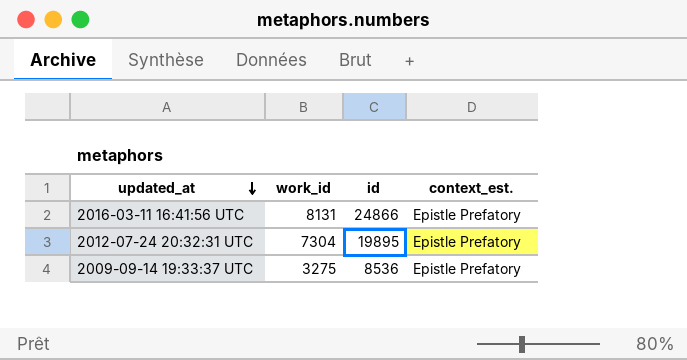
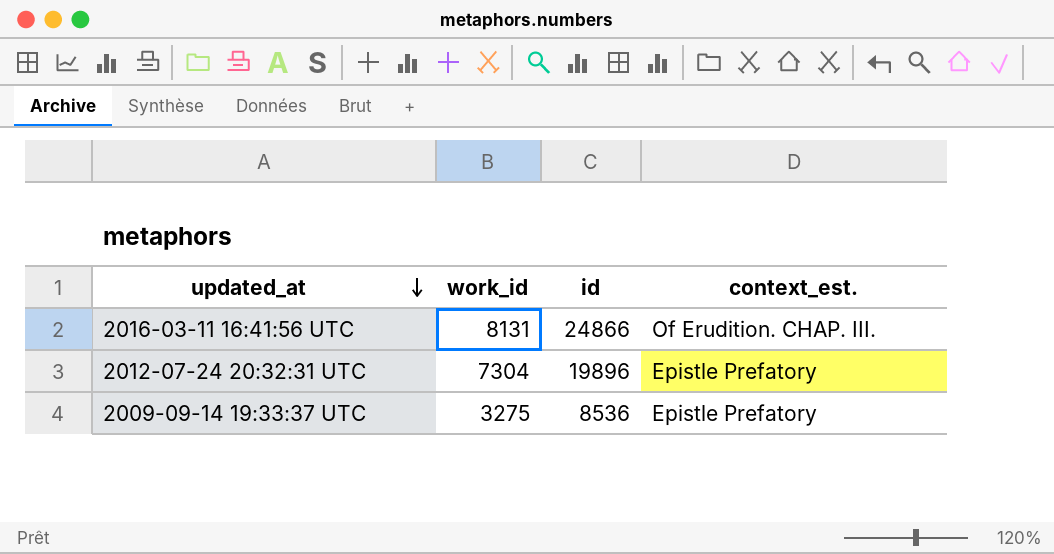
2016-03-11 16:41:56 UTC | context_est.: Epistle Prefatory -> Of Erudition. CHAP. III.
2012-07-24 20:32:31 UTC | id: 19895 -> 19896

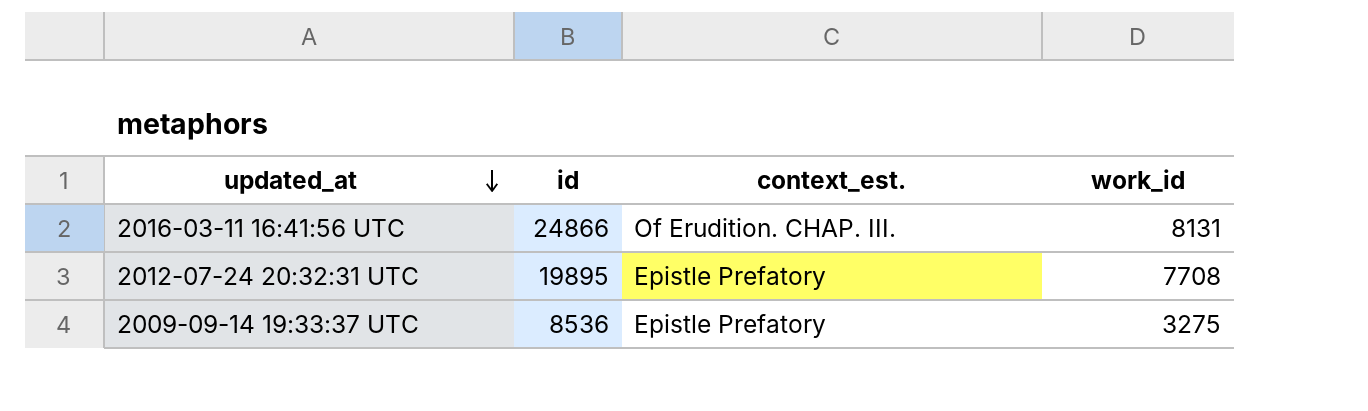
column work_id | position: 2 -> 4
2012-07-24 20:32:31 UTC | id: 19896 -> 19895
2012-07-24 20:32:31 UTC | work_id: 7304 -> 7708

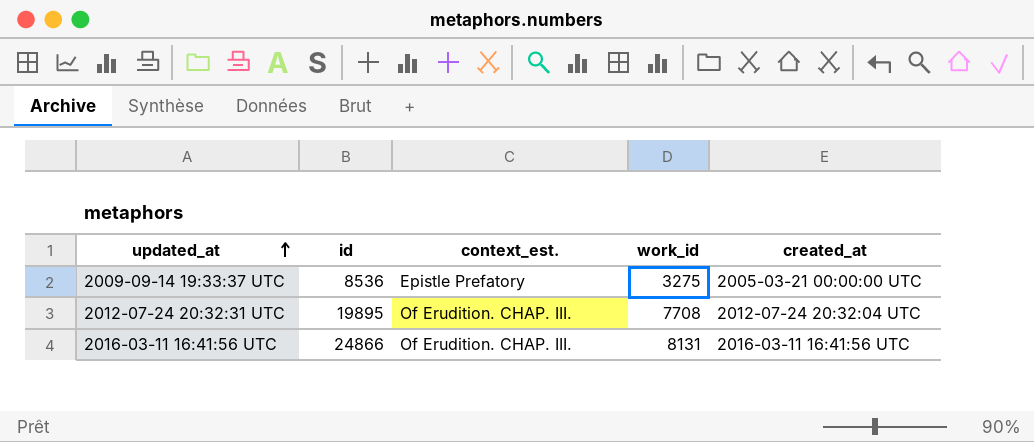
row order: updated_at descending -> updated_at ascending
column created_at | position: none -> 5
2012-07-24 20:32:31 UTC | context_est.: Epistle Prefatory -> Of Erudition. CHAP. III.

